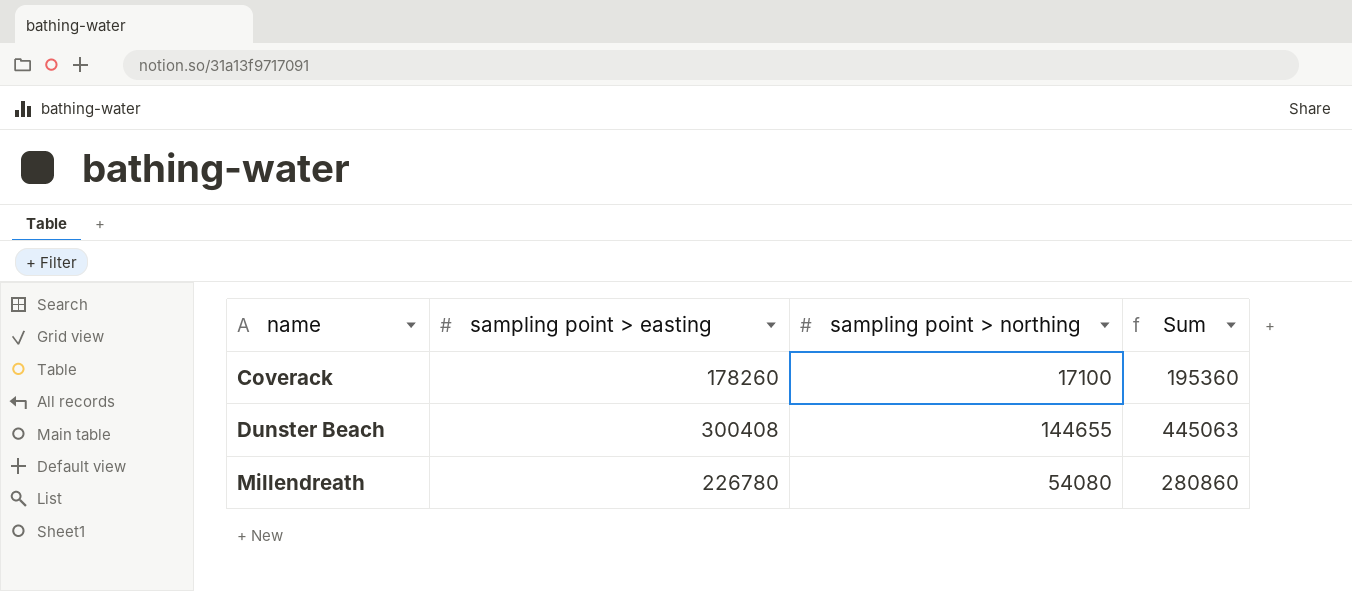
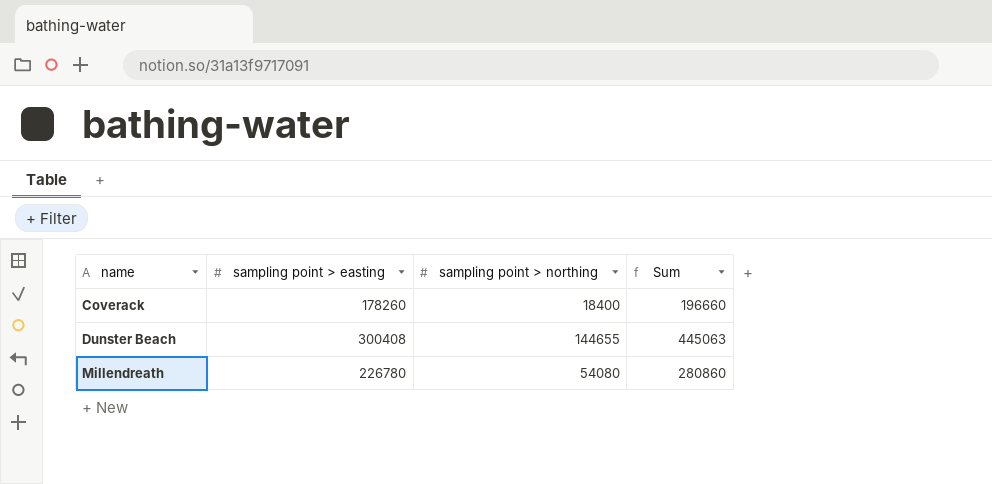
Coverack | sampling point > northing: 17100 -> 18400
Coverack | Sum: 195360 -> 196660

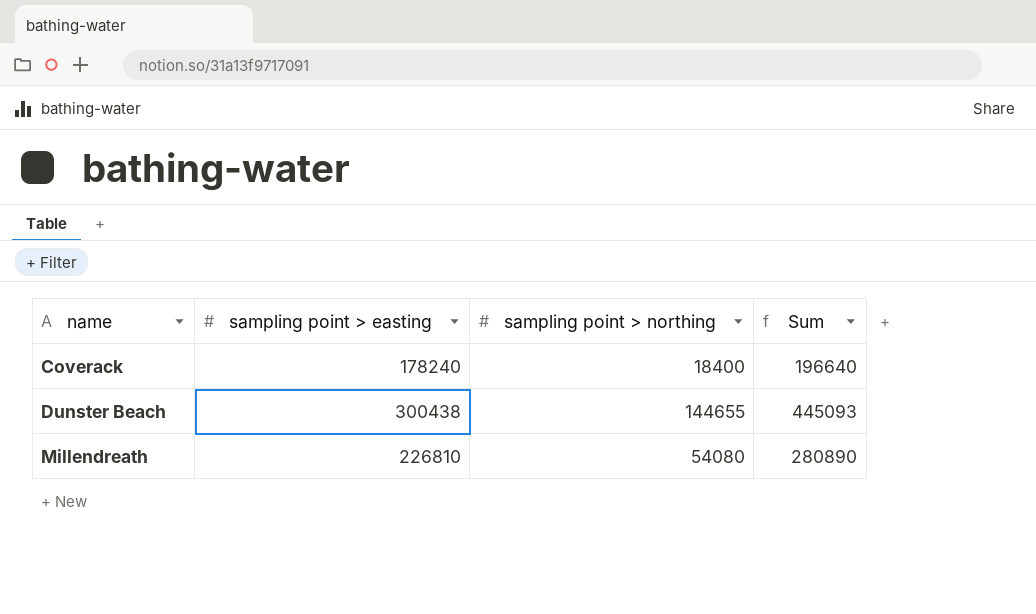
Coverack | sampling point > easting: 178260 -> 178240
Coverack | Sum: 196660 -> 196640
Dunster Beach | sampling point > easting: 300408 -> 300438
Dunster Beach | Sum: 445063 -> 445093
Millendreath | sampling point > easting: 226780 -> 226810
Millendreath | Sum: 280860 -> 280890

